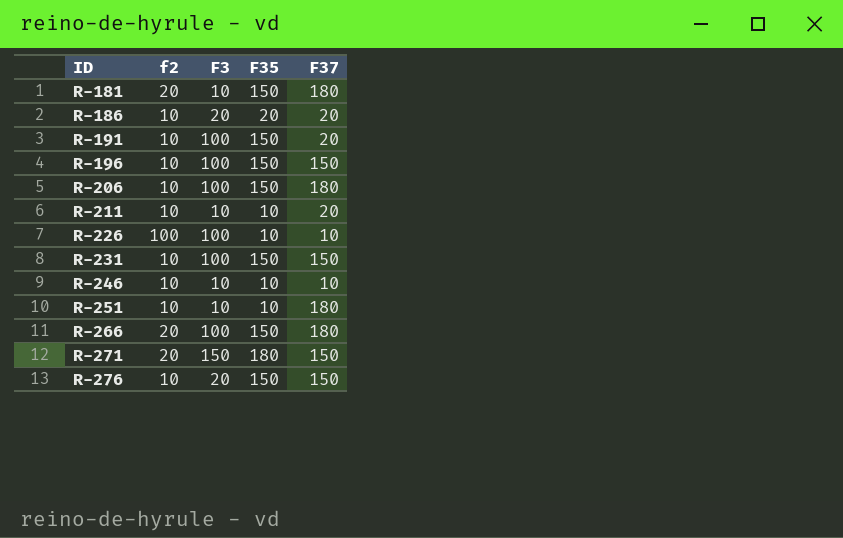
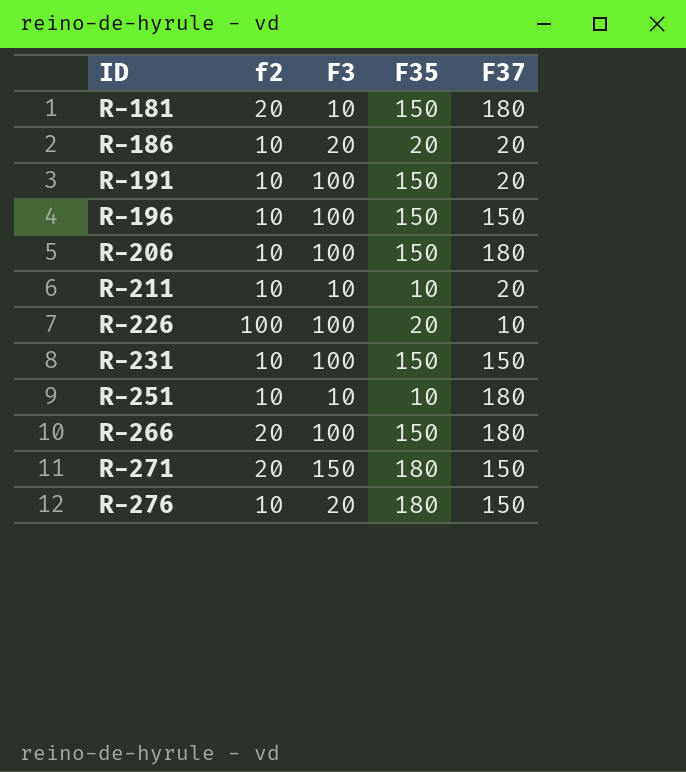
row R-246: 10 | 10 | 10 | 10 -> none
R-226 | F35: 10 -> 20
R-276 | F35: 150 -> 180

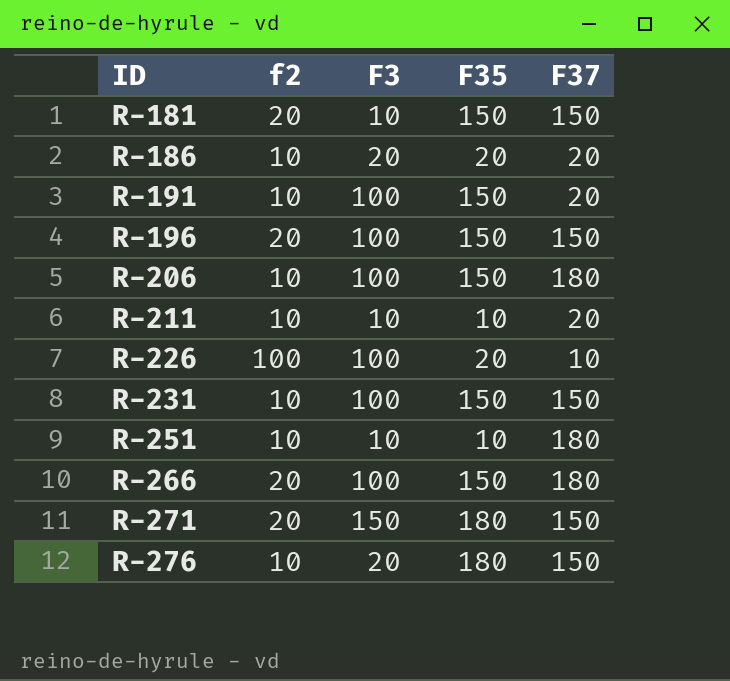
R-181 | F37: 180 -> 150
R-196 | f2: 10 -> 20

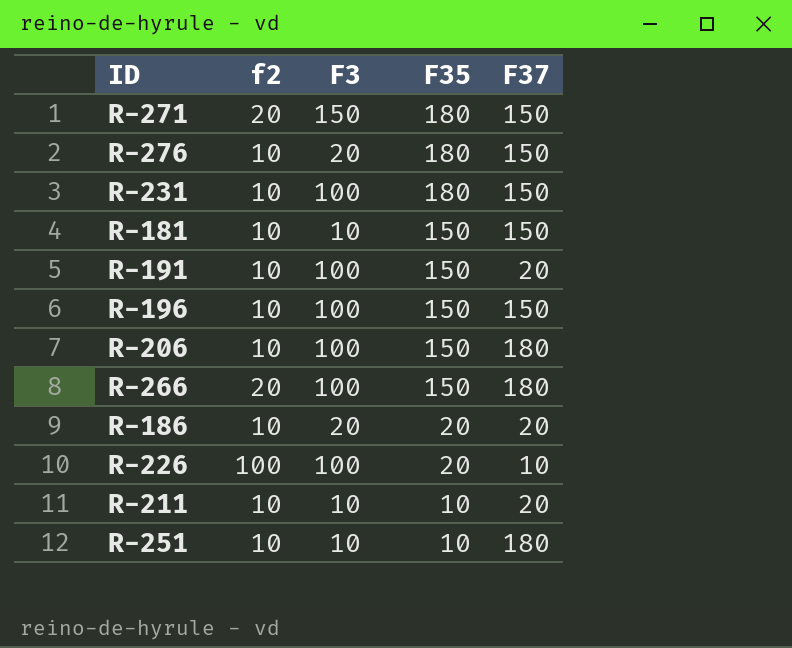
row order: ID ascending -> F35 descending
R-231 | F35: 150 -> 180
R-181 | f2: 20 -> 10
R-196 | f2: 20 -> 10

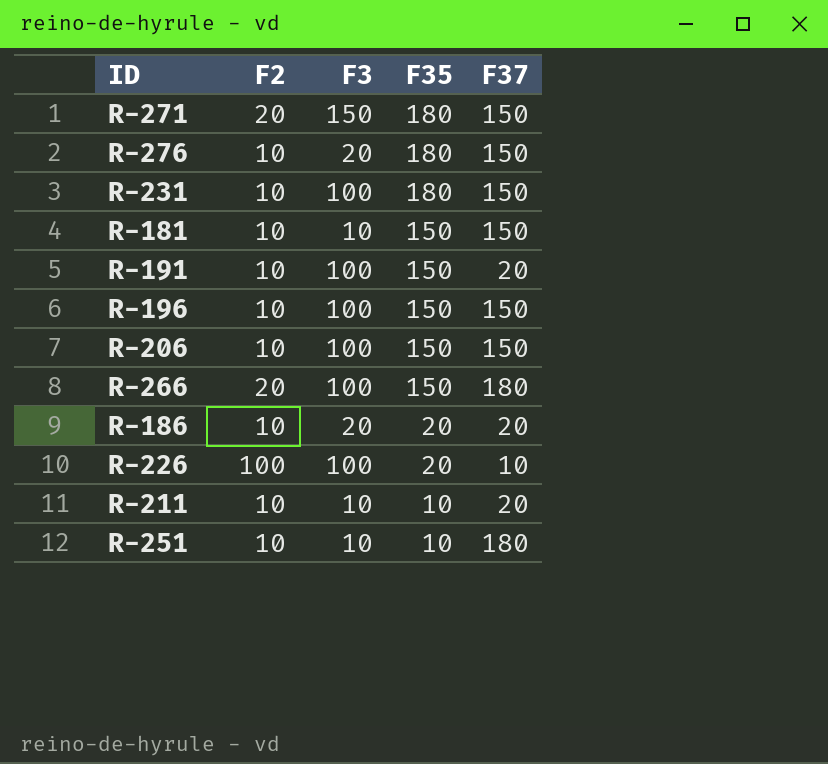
column name: f2 -> F2
R-206 | F37: 180 -> 150

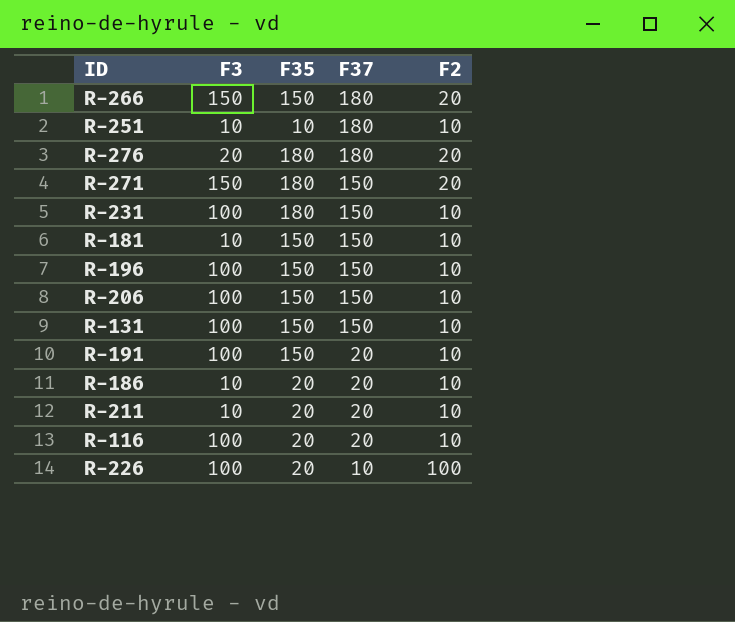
row order: F35 descending -> F37 descending
column F2 | position: 2 -> 5
R-266 | F3: 100 -> 150
R-276 | F37: 150 -> 180
R-276 | F2: 10 -> 20
row R-131: none -> 100 | 150 | 150 | 10
R-186 | F3: 20 -> 10
R-211 | F35: 10 -> 20
row R-116: none -> 100 | 20 | 20 | 10

